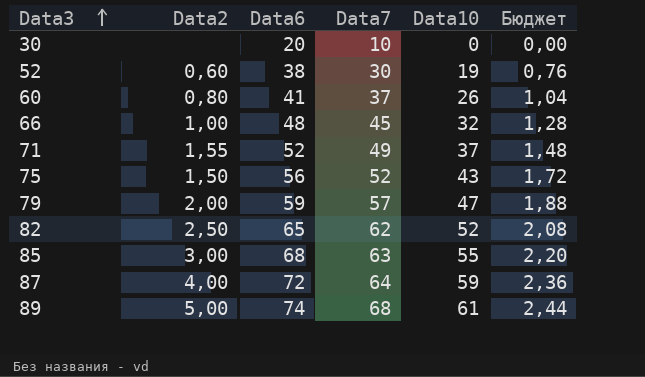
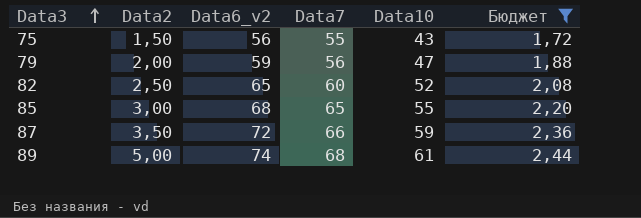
filter: none -> Бюджет >= 1,72
column name: Data6 -> Data6_v2
75 | Data7: 52 -> 55
79 | Data7: 57 -> 56
82 | Data7: 62 -> 60
85 | Data7: 63 -> 65
87 | Data2: 4,00 -> 3,50
87 | Data7: 64 -> 66

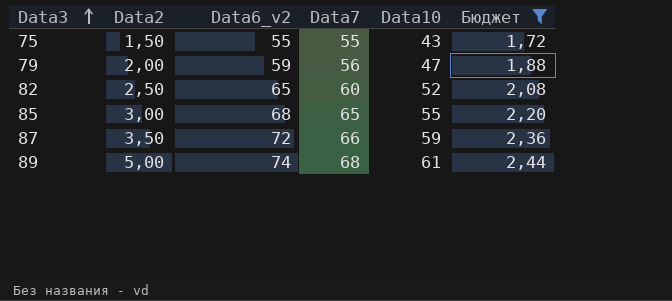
75 | Data6_v2: 56 -> 55

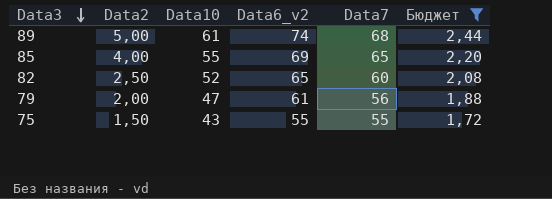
row order: Data3 ascending -> Data3 descending
column Data10 | position: 5 -> 3
row 87: 3,50 | 72 | 66 | 59 | 2,36 -> none
85 | Data2: 3,00 -> 4,00
85 | Data6_v2: 68 -> 69
79 | Data6_v2: 59 -> 61

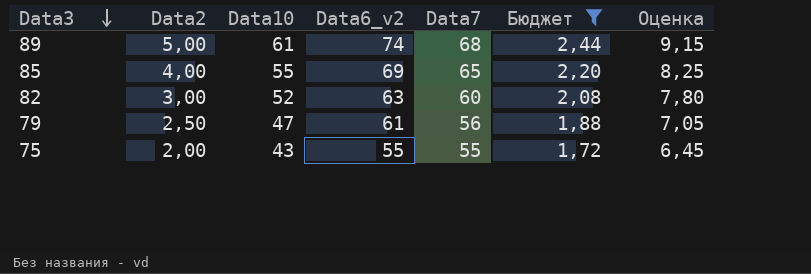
column Оценка | formula: none -> [Data10] * 0,15
82 | Data2: 2,50 -> 3,00
82 | Data6_v2: 65 -> 63
79 | Data2: 2,00 -> 2,50
75 | Data2: 1,50 -> 2,00

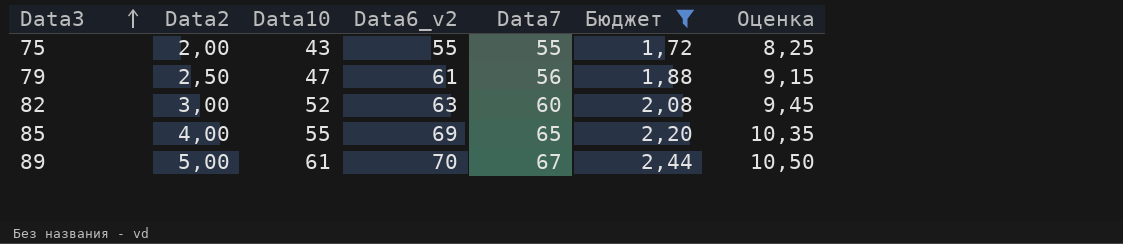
row order: Data3 descending -> Data3 ascending
column Оценка | formula: [Data10] * 0,15 -> [Data6_v2] * 0,15
89 | Data6_v2: 74 -> 70
89 | Data7: 68 -> 67

